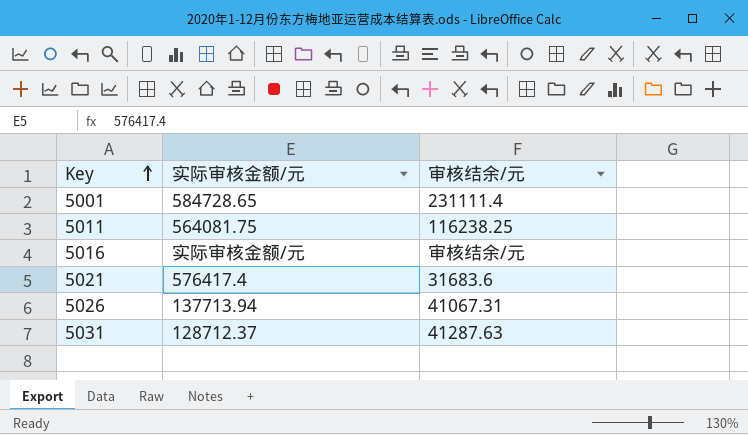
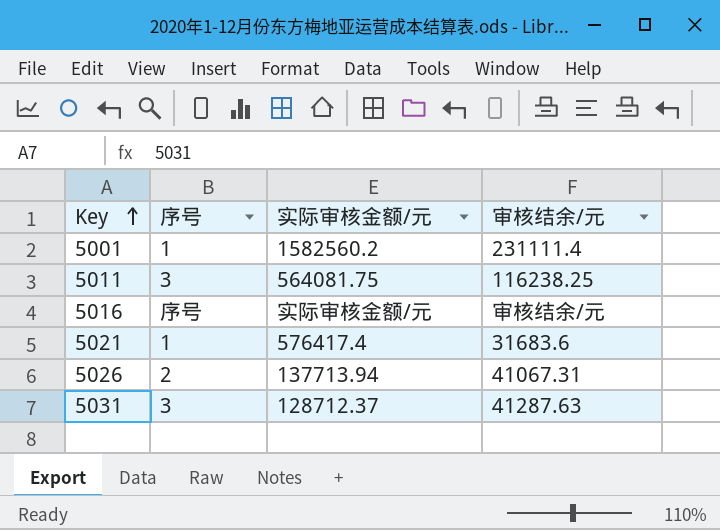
column 序号 | position: none -> 2
5001 | 实际审核金额/元: 584728.65 -> 1582560.2

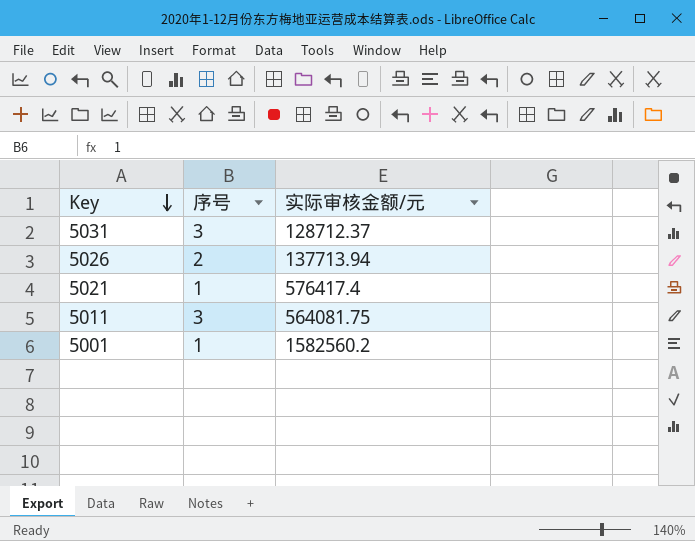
row order: Key ascending -> Key descending
column 审核结余/元 | position: 4 -> none
row 5016: 序号 | 实际审核金额/元 | 审核结余/元 -> none

